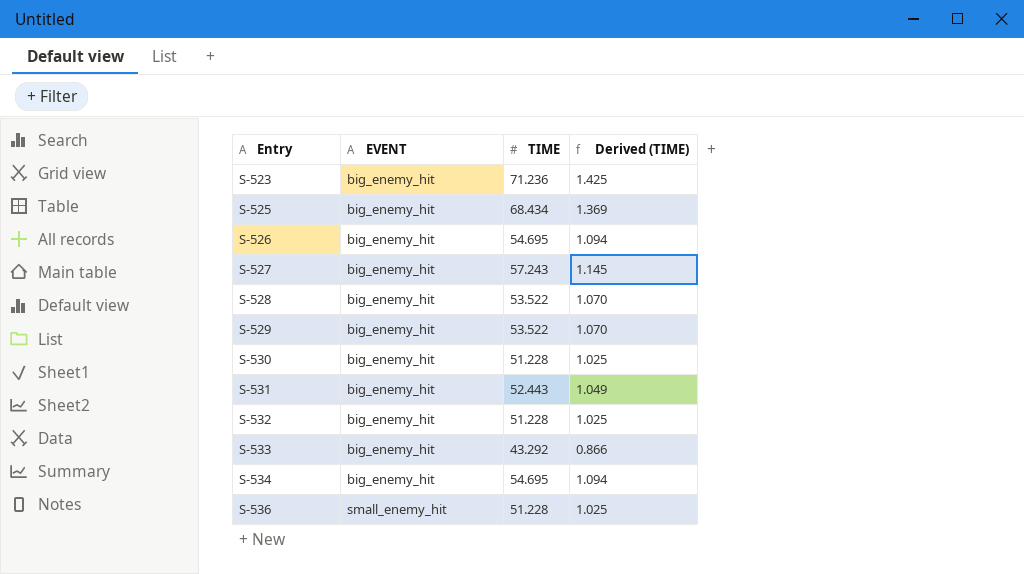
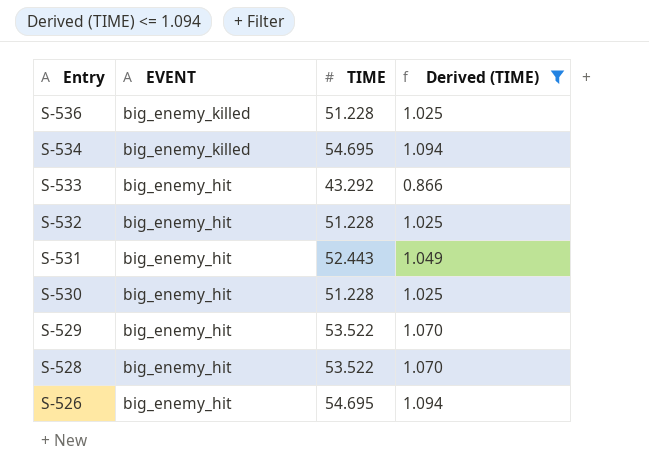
filter: none -> Derived (TIME) <= 1.094
row order: Entry ascending -> Entry descending
S-536 | EVENT: small_enemy_hit -> big_enemy_killed
S-534 | EVENT: big_enemy_hit -> big_enemy_killed

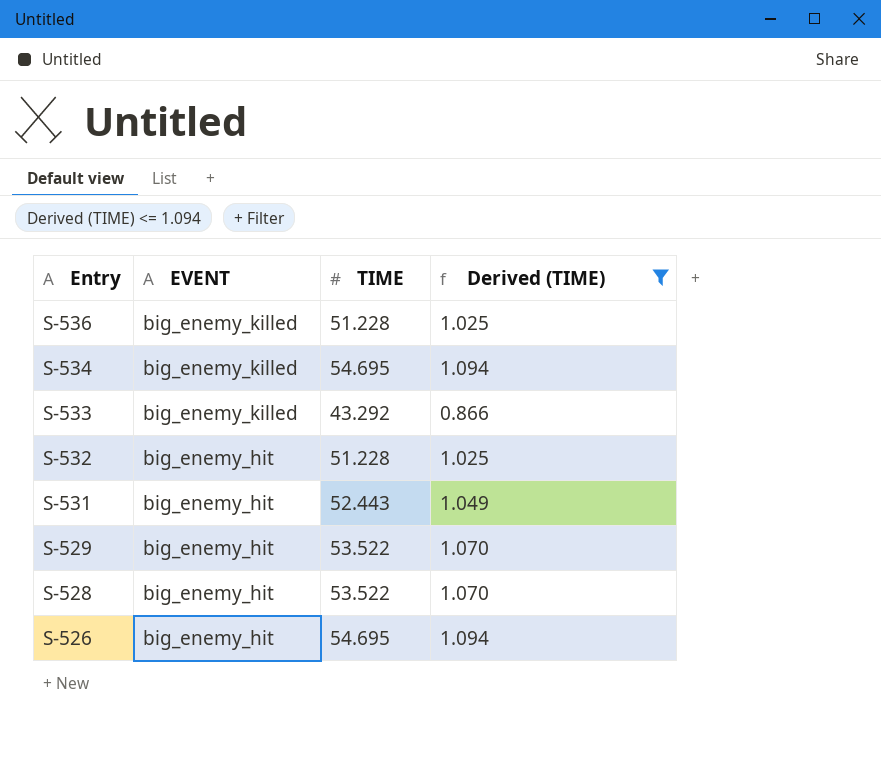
row S-530: big_enemy_hit | 51.228 | 1.025 -> none
S-533 | EVENT: big_enemy_hit -> big_enemy_killed

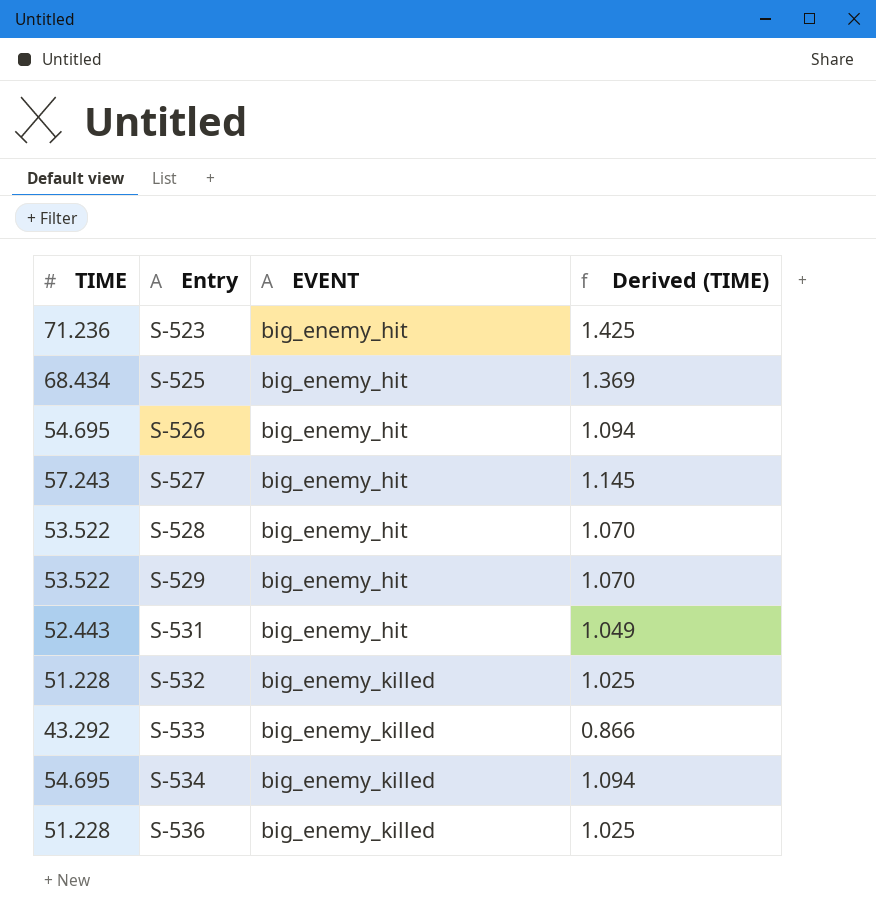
filter: Derived (TIME) <= 1.094 -> none
row order: Entry descending -> Entry ascending
column TIME | position: 3 -> 1
S-532 | EVENT: big_enemy_hit -> big_enemy_killed

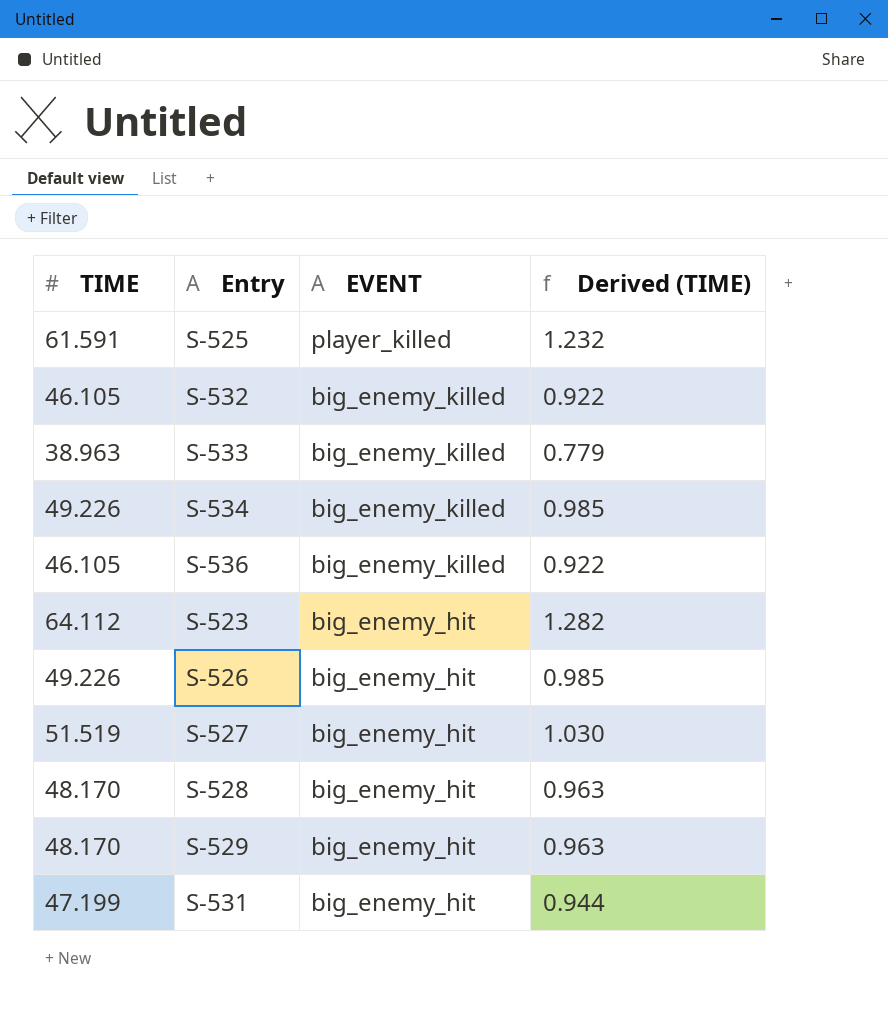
row order: Entry ascending -> EVENT descending
S-525 | TIME: 68.434 -> 61.591
S-525 | EVENT: big_enemy_hit -> player_killed
S-525 | Derived (TIME): 1.369 -> 1.232
S-532 | TIME: 51.228 -> 46.105
S-532 | Derived (TIME): 1.025 -> 0.922
S-533 | TIME: 43.292 -> 38.963
S-533 | Derived (TIME): 0.866 -> 0.779
S-534 | TIME: 54.695 -> 49.226
S-534 | Derived (TIME): 1.094 -> 0.985
S-536 | TIME: 51.228 -> 46.105
S-536 | Derived (TIME): 1.025 -> 0.922
S-523 | TIME: 71.236 -> 64.112
S-523 | Derived (TIME): 1.425 -> 1.282
S-526 | TIME: 54.695 -> 49.226
S-526 | Derived (TIME): 1.094 -> 0.985
S-527 | TIME: 57.243 -> 51.519
S-527 | Derived (TIME): 1.145 -> 1.030
S-528 | TIME: 53.522 -> 48.170
S-528 | Derived (TIME): 1.070 -> 0.963
S-529 | TIME: 53.522 -> 48.170
S-529 | Derived (TIME): 1.070 -> 0.963
S-531 | TIME: 52.443 -> 47.199
S-531 | Derived (TIME): 1.049 -> 0.944

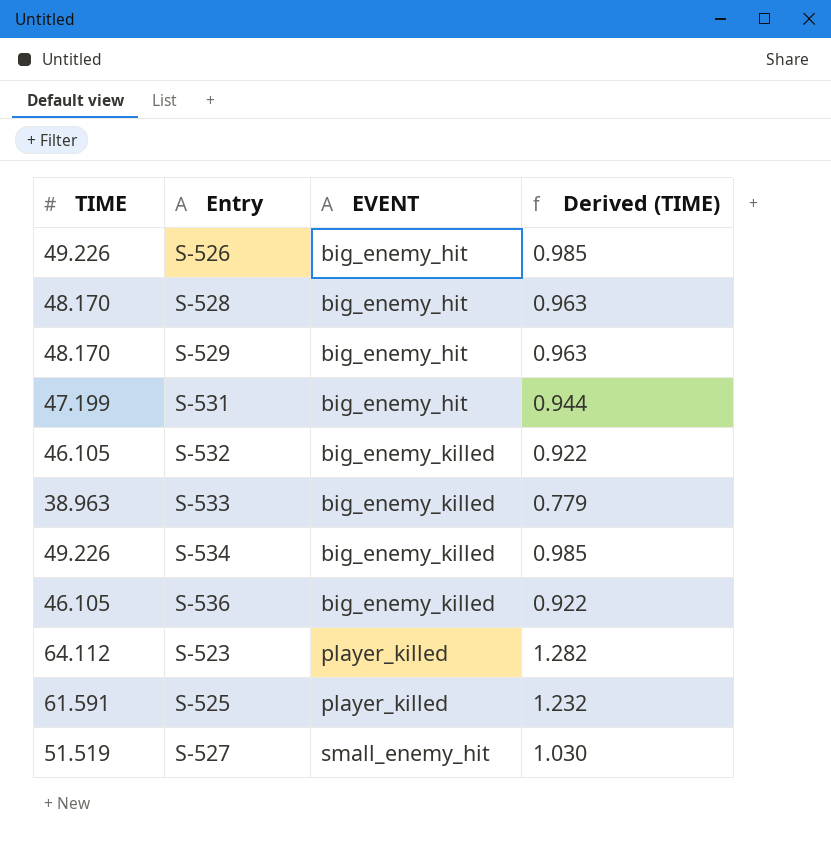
row order: EVENT descending -> EVENT ascending
S-523 | EVENT: big_enemy_hit -> player_killed
S-527 | EVENT: big_enemy_hit -> small_enemy_hit

